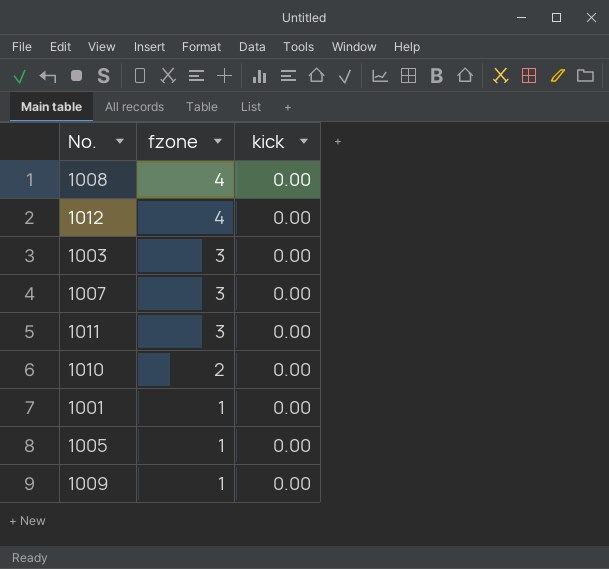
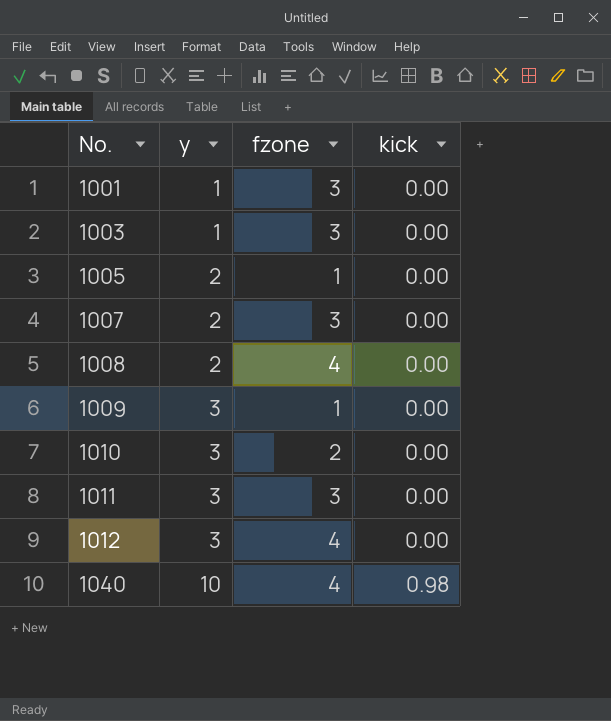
row order: fzone descending -> No. ascending
column y | position: none -> 2
1001 | fzone: 1 -> 3
row 1040: none -> 10 | 4 | 0.98

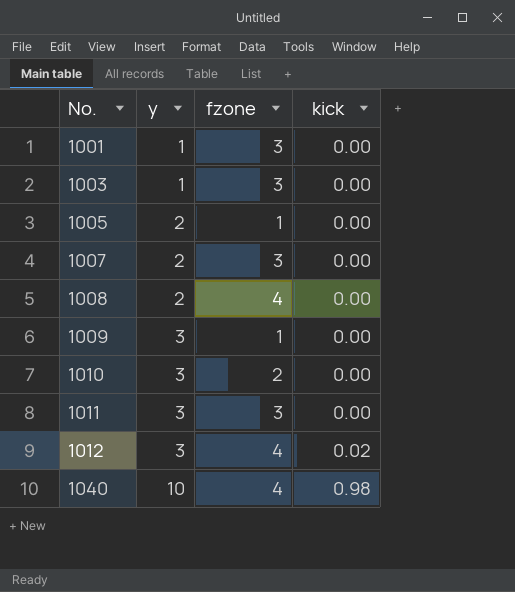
1012 | kick: 0.00 -> 0.02

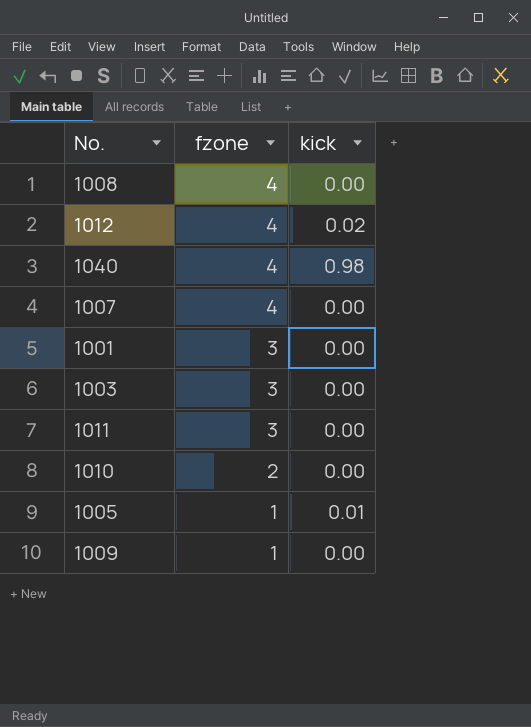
row order: No. ascending -> fzone descending
column y | position: 2 -> none
1007 | fzone: 3 -> 4
1005 | kick: 0.00 -> 0.01

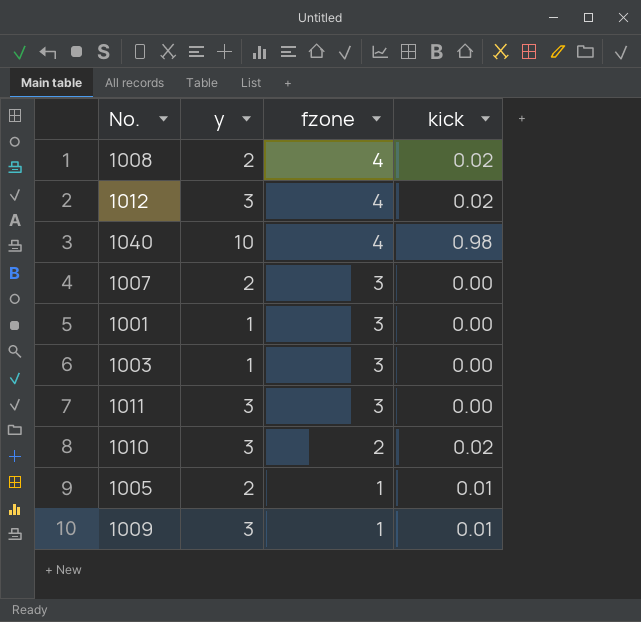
column y | position: none -> 2
1008 | kick: 0.00 -> 0.02
1007 | fzone: 4 -> 3
1010 | kick: 0.00 -> 0.02
1009 | kick: 0.00 -> 0.01

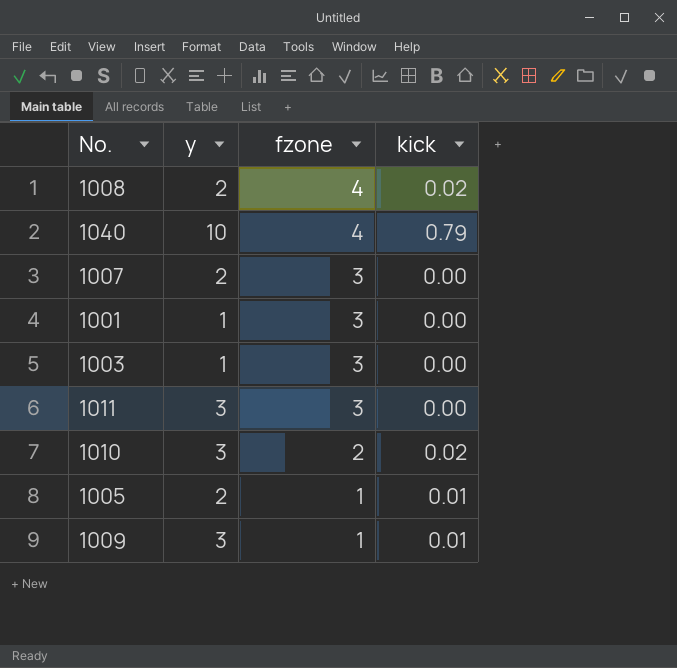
row 1012: 3 | 4 | 0.02 -> none
1040 | kick: 0.98 -> 0.79

